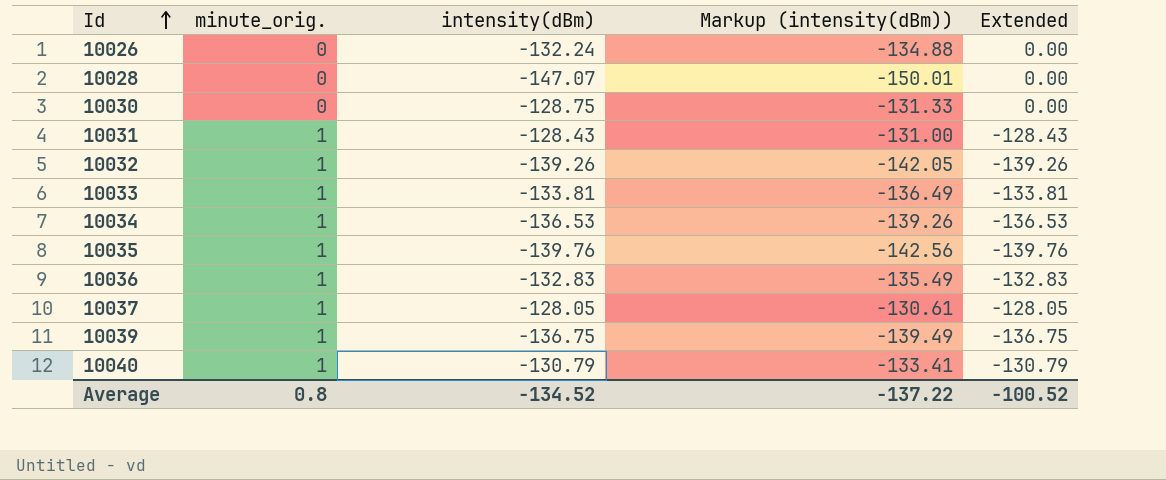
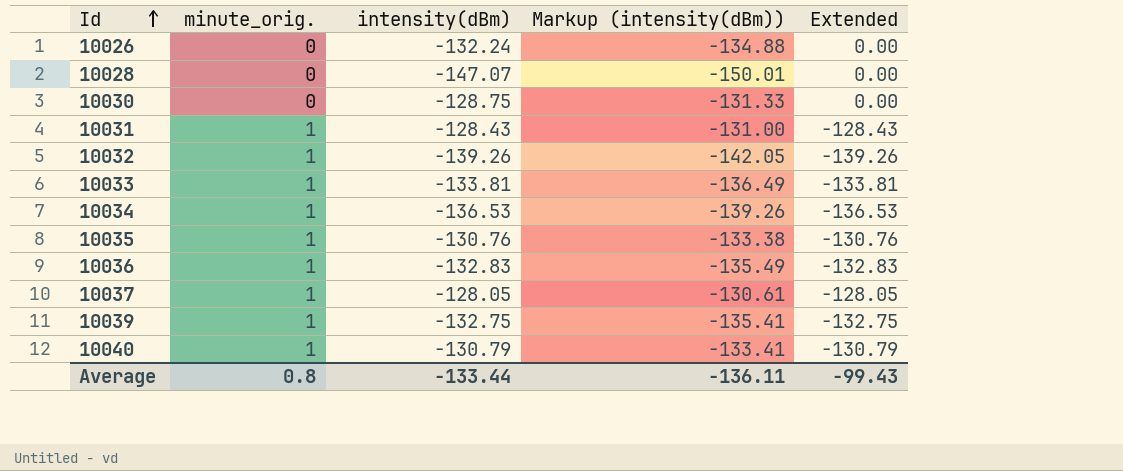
10035 | intensity(dBm): -139.76 -> -130.76
10035 | Markup (intensity(dBm)): -142.56 -> -133.38
10035 | Extended: -139.76 -> -130.76
10039 | intensity(dBm): -136.75 -> -132.75
10039 | Markup (intensity(dBm)): -139.49 -> -135.41
10039 | Extended: -136.75 -> -132.75
Average | intensity(dBm): -134.52 -> -133.44
Average | Markup (intensity(dBm)): -137.22 -> -136.11
Average | Extended: -100.52 -> -99.43

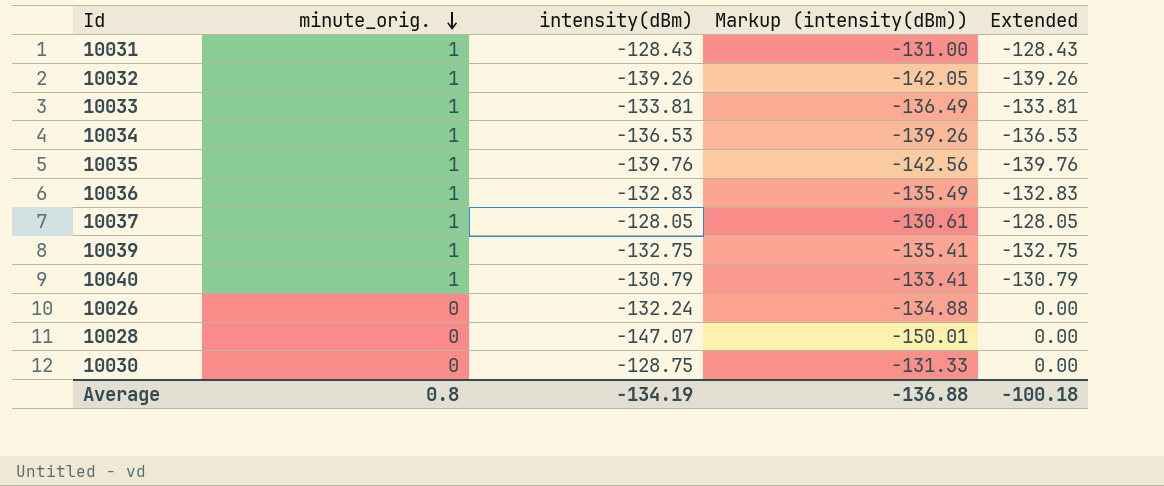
row order: Id ascending -> minute_orig. descending
10035 | intensity(dBm): -130.76 -> -139.76
10035 | Markup (intensity(dBm)): -133.38 -> -142.56
10035 | Extended: -130.76 -> -139.76
Average | intensity(dBm): -133.44 -> -134.19
Average | Markup (intensity(dBm)): -136.11 -> -136.88
Average | Extended: -99.43 -> -100.18

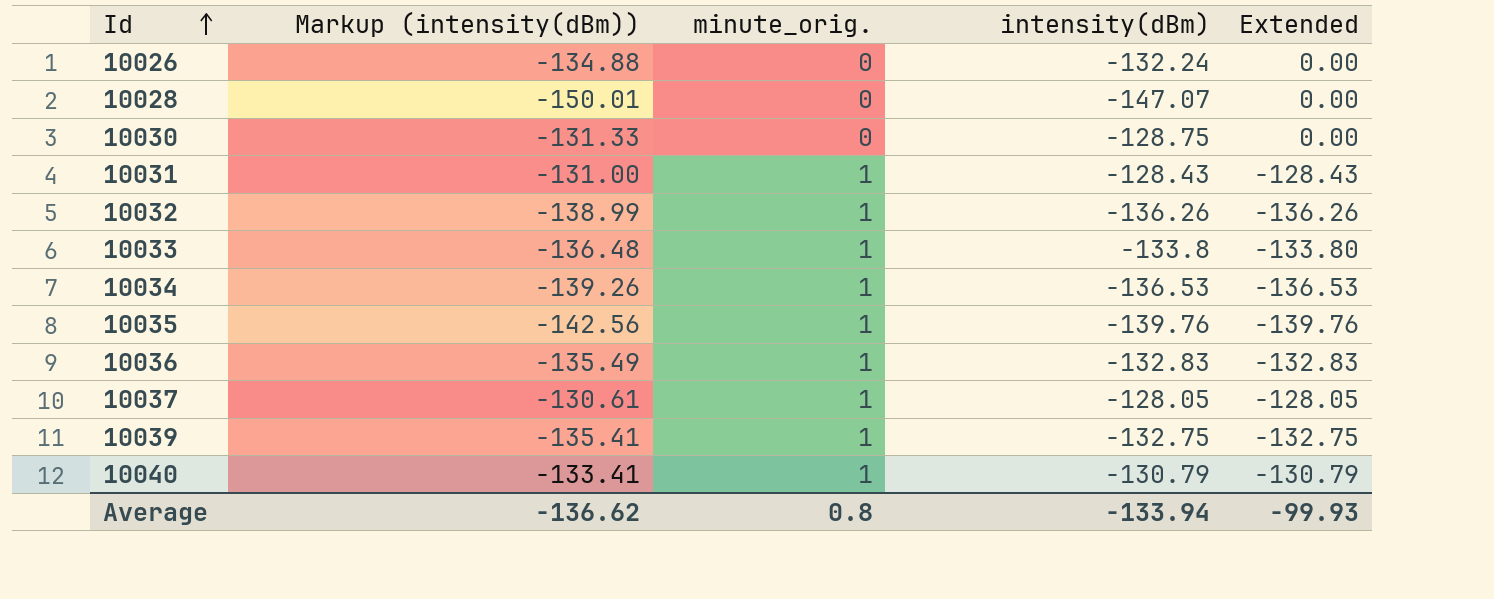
row order: minute_orig. descending -> Id ascending
column Markup (intensity(dBm)) | position: 4 -> 2
10032 | Markup (intensity(dBm)): -142.05 -> -138.99
10032 | intensity(dBm): -139.26 -> -136.26
10032 | Extended: -139.26 -> -136.26
10033 | Markup (intensity(dBm)): -136.49 -> -136.48
10033 | intensity(dBm): -133.81 -> -133.8
10033 | Extended: -133.81 -> -133.80
Average | Markup (intensity(dBm)): -136.88 -> -136.62
Average | intensity(dBm): -134.19 -> -133.94
Average | Extended: -100.18 -> -99.93

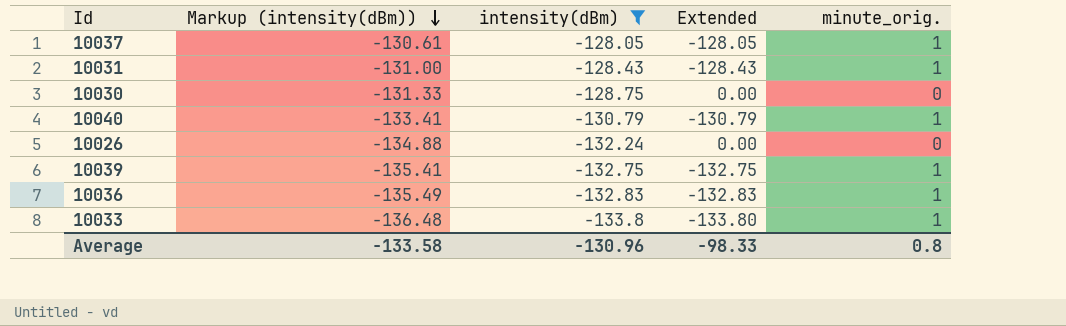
filter: none -> intensity(dBm) >= -133.8
row order: Id ascending -> Markup (intensity(dBm)) descending
column minute_orig. | position: 3 -> 5
Average | Markup (intensity(dBm)): -136.62 -> -133.58
Average | intensity(dBm): -133.94 -> -130.96
Average | Extended: -99.93 -> -98.33

